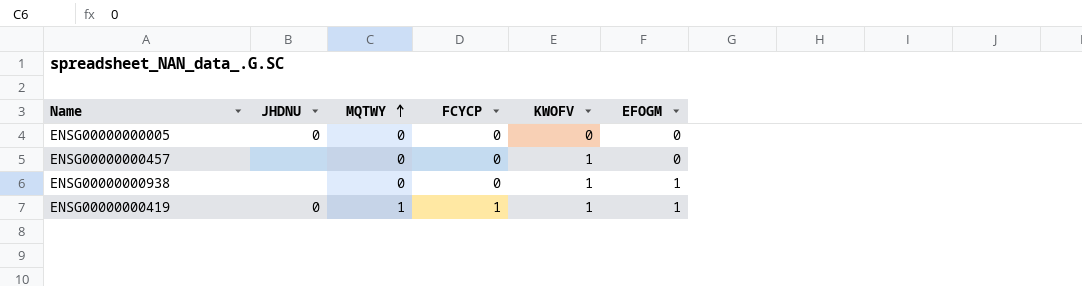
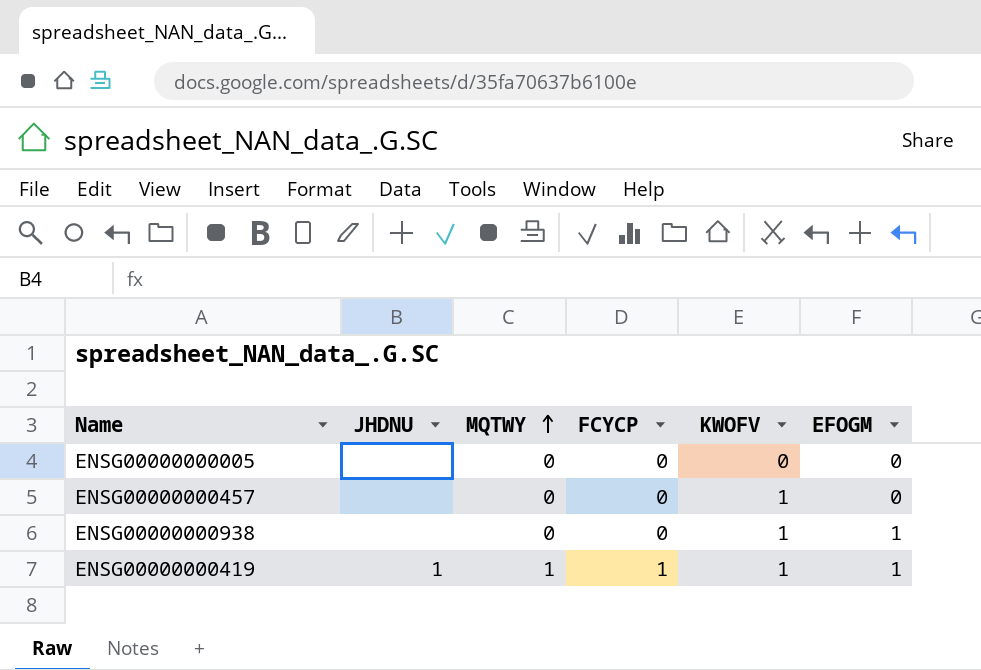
ENSG00000000005 | JHDNU: 0 -> none
ENSG00000000419 | JHDNU: 0 -> 1

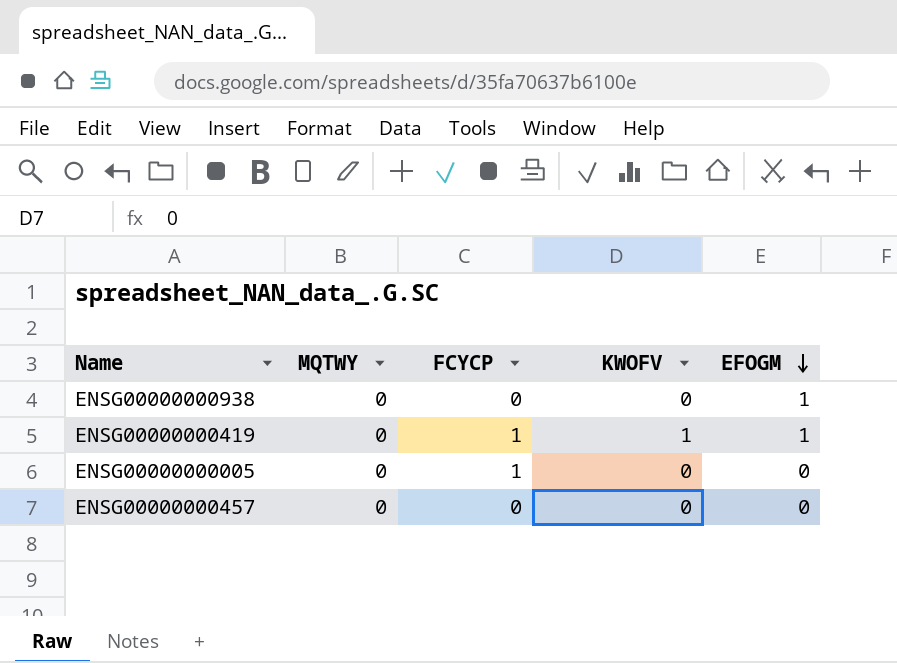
row order: MQTWY ascending -> EFOGM descending
column JHDNU | position: 2 -> none
ENSG00000000938 | KWOFV: 1 -> 0
ENSG00000000419 | MQTWY: 1 -> 0
ENSG00000000005 | FCYCP: 0 -> 1
ENSG00000000457 | KWOFV: 1 -> 0

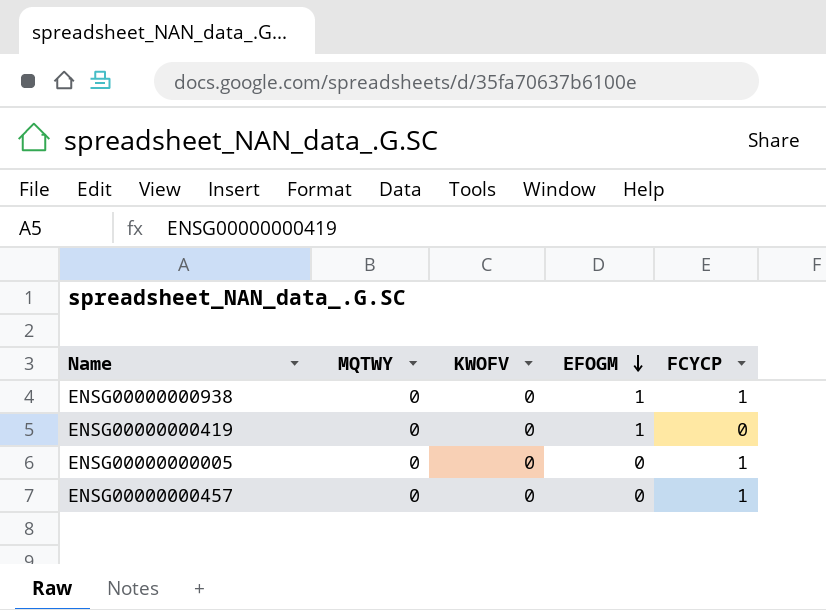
column FCYCP | position: 3 -> 5
ENSG00000000938 | FCYCP: 0 -> 1
ENSG00000000419 | KWOFV: 1 -> 0
ENSG00000000419 | FCYCP: 1 -> 0
ENSG00000000457 | FCYCP: 0 -> 1

